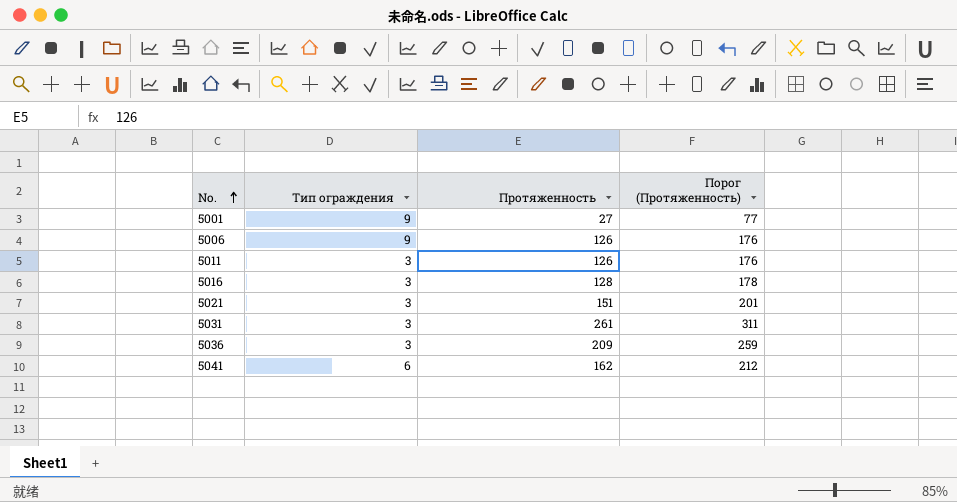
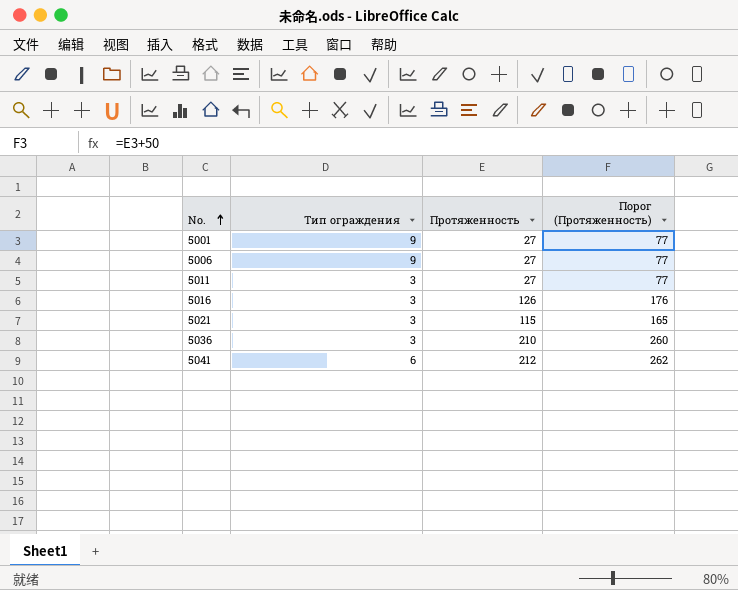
row 5031: 3 | 261 | 311 -> none
5006 | Протяженность: 126 -> 27
5006 | Порог (Протяженность): 176 -> 77
5011 | Протяженность: 126 -> 27
5011 | Порог (Протяженность): 176 -> 77
5016 | Протяженность: 128 -> 126
5016 | Порог (Протяженность): 178 -> 176
5021 | Протяженность: 151 -> 115
5021 | Порог (Протяженность): 201 -> 165
5036 | Протяженность: 209 -> 210
5036 | Порог (Протяженность): 259 -> 260
5041 | Протяженность: 162 -> 212
5041 | Порог (Протяженность): 212 -> 262

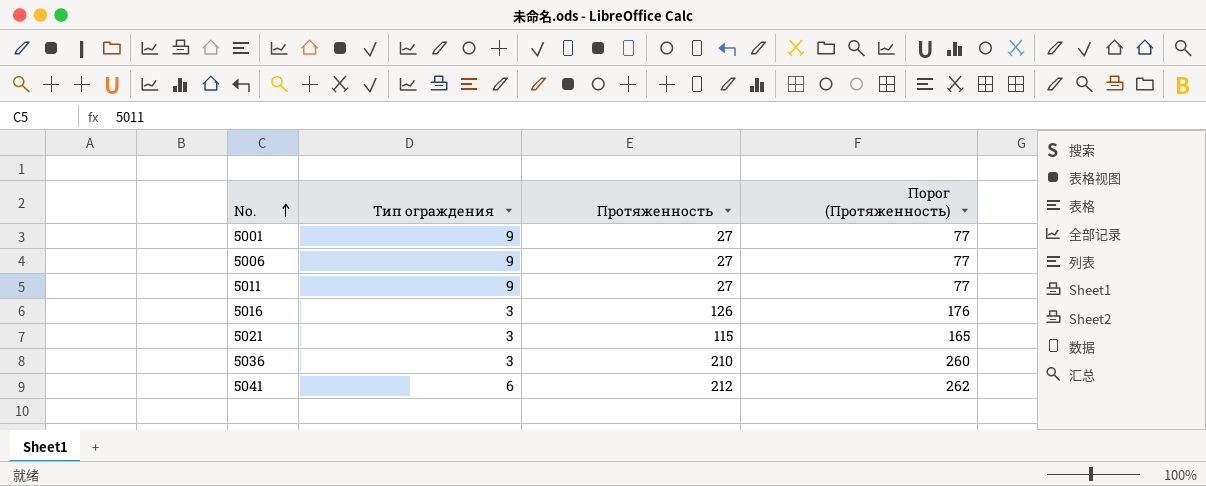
5011 | Тип ограждения: 3 -> 9

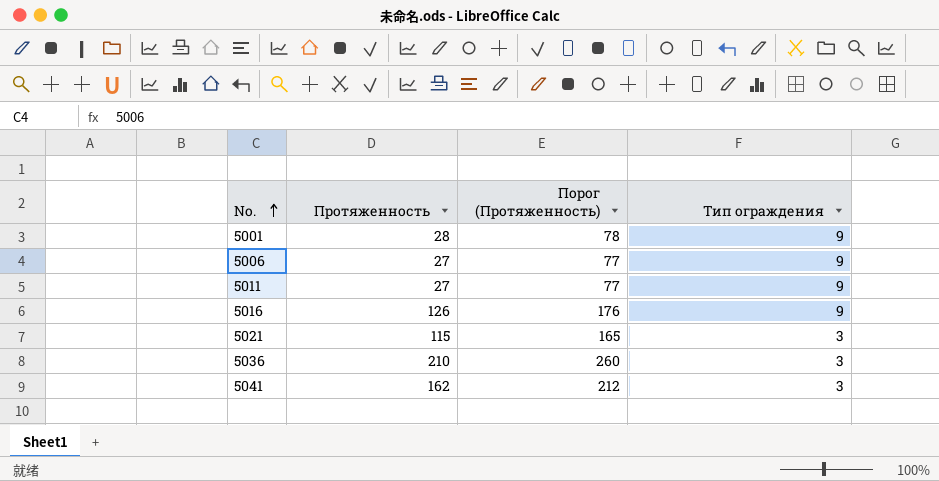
column Тип ограждения | position: 2 -> 4
5001 | Протяженность: 27 -> 28
5001 | Порог (Протяженность): 77 -> 78
5016 | Тип ограждения: 3 -> 9
5041 | Протяженность: 212 -> 162
5041 | Порог (Протяженность): 262 -> 212
5041 | Тип ограждения: 6 -> 3

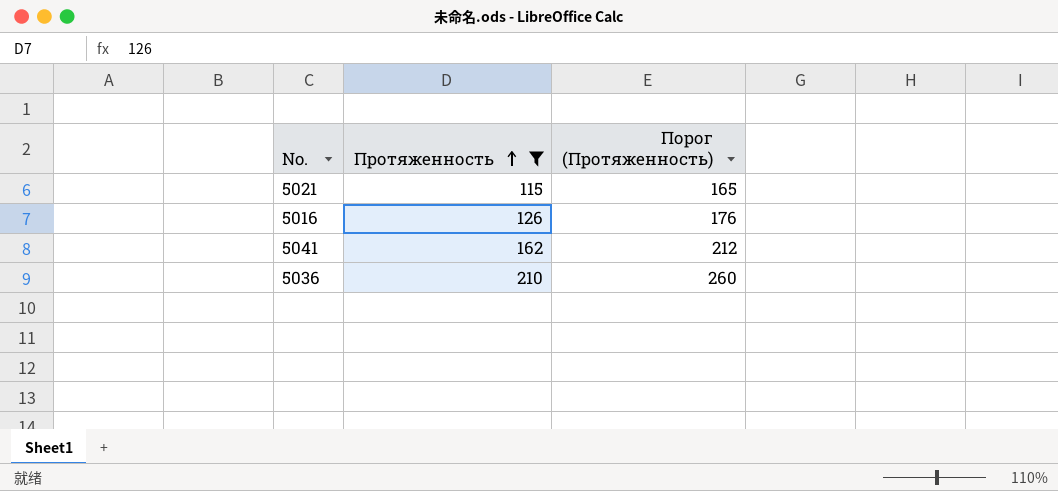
filter: none -> Протяженность >= 115
row order: No. ascending -> Протяженность ascending
column Тип ограждения | position: 4 -> none

